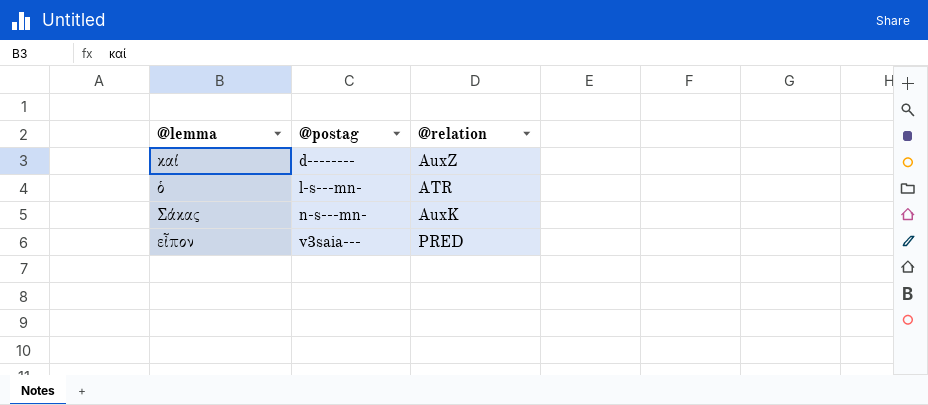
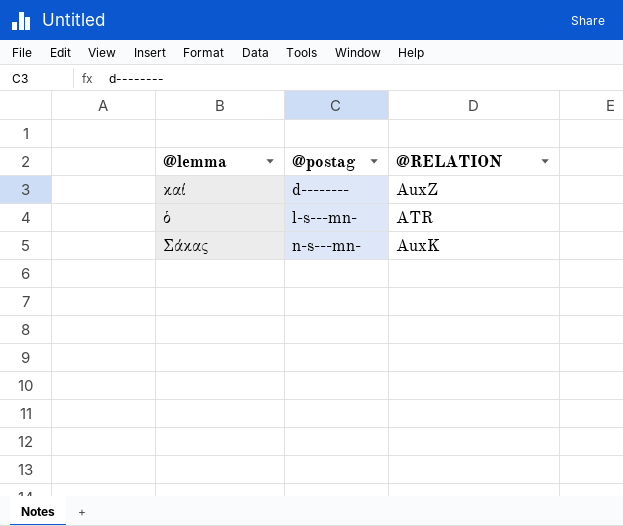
column name: @relation -> @RELATION
row εἶπον: v3saia--- | PRED -> none

